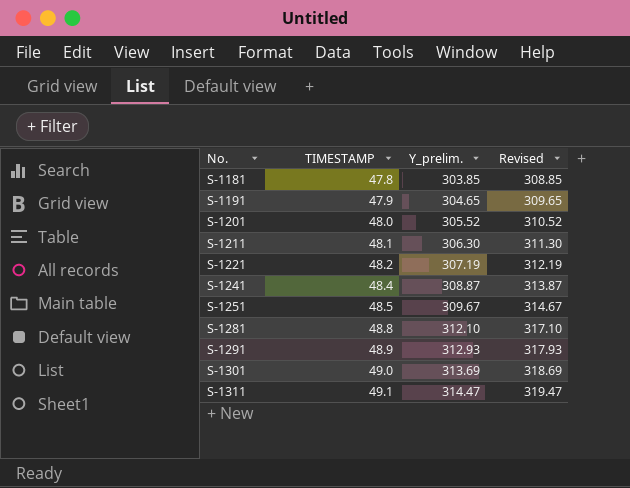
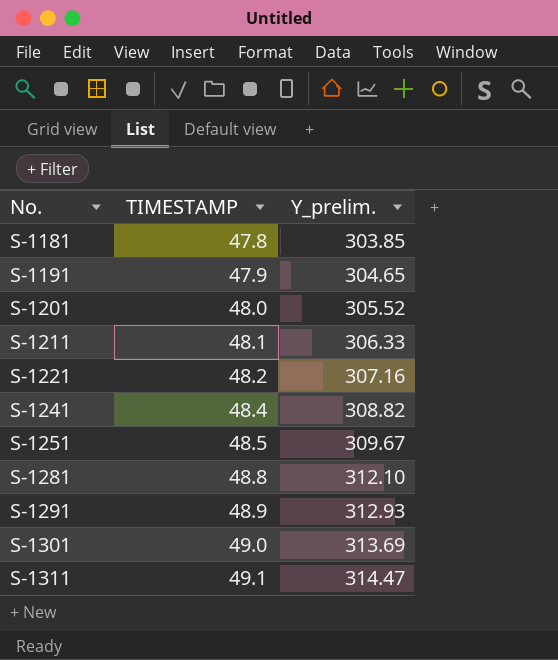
column Revised | formula: [Y_prelim.] + 5 -> none
S-1211 | Y_prelim.: 306.30 -> 306.33
S-1221 | Y_prelim.: 307.19 -> 307.16
S-1241 | Y_prelim.: 308.87 -> 308.82

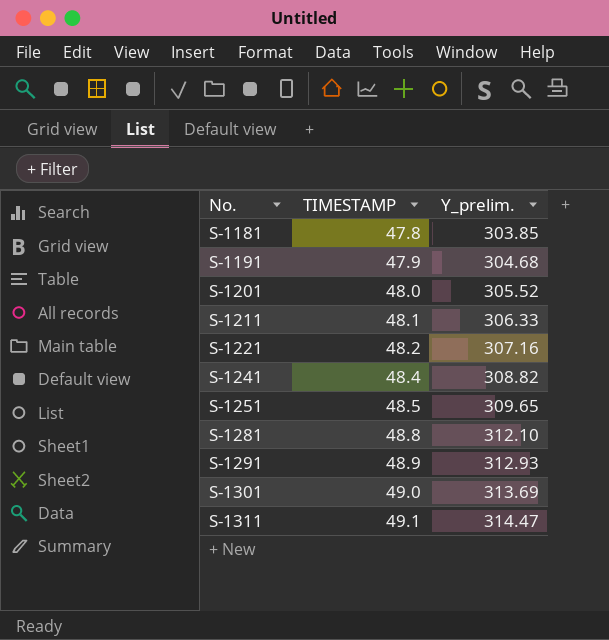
S-1191 | Y_prelim.: 304.65 -> 304.68
S-1251 | Y_prelim.: 309.67 -> 309.65

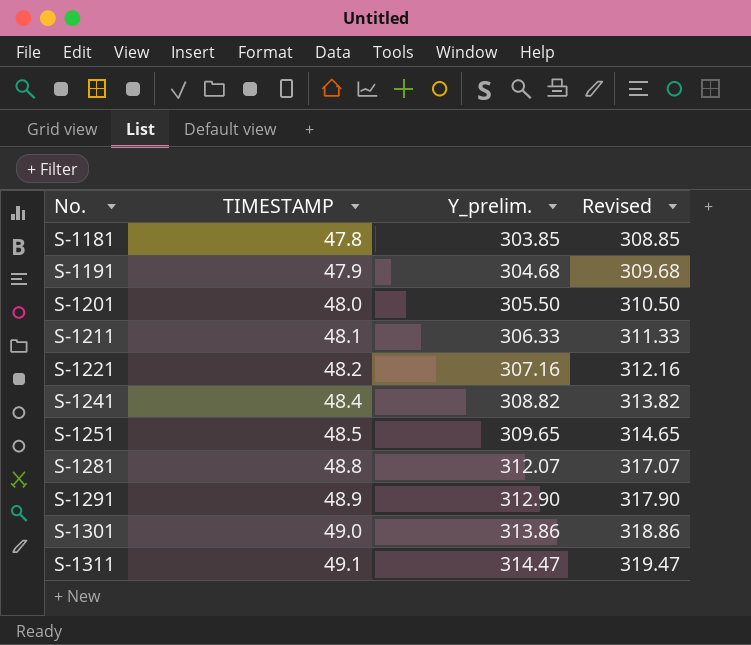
column Revised | formula: none -> [Y_prelim.] + 5
S-1201 | Y_prelim.: 305.52 -> 305.50
S-1281 | Y_prelim.: 312.10 -> 312.07
S-1291 | Y_prelim.: 312.93 -> 312.90
S-1301 | Y_prelim.: 313.69 -> 313.86

